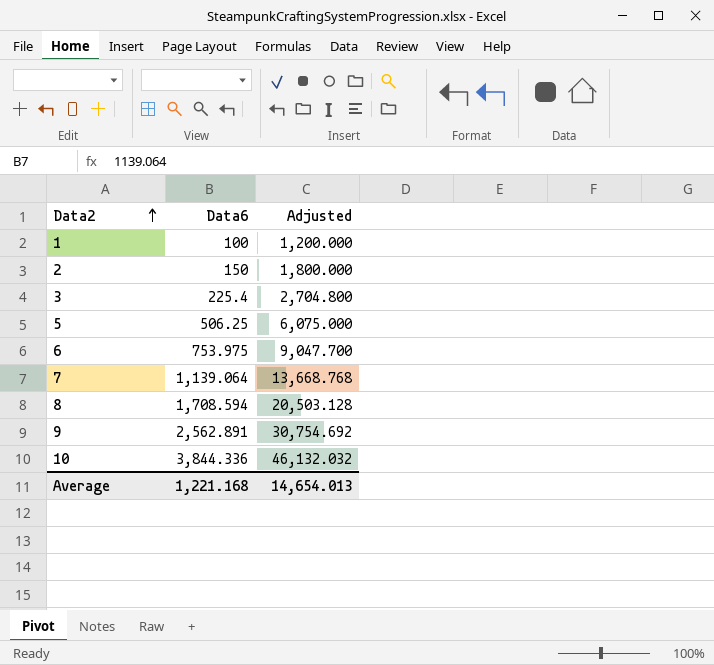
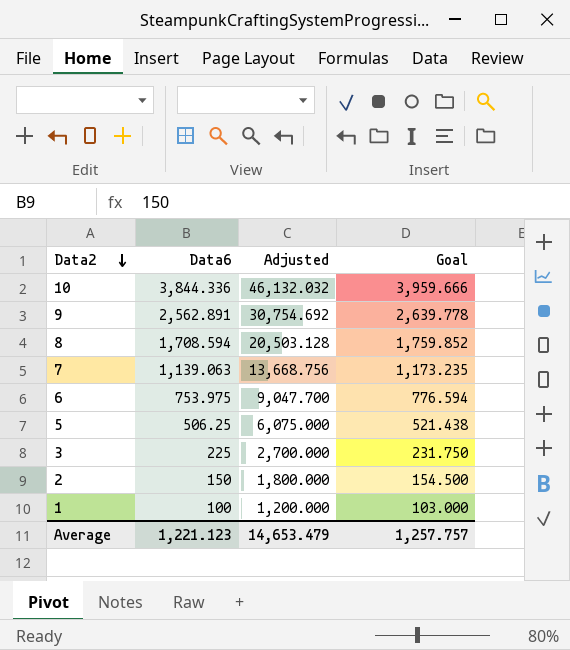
row order: Data2 ascending -> Data2 descending
column Goal | formula: none -> [Data6] * 1.03
7 | Data6: 1,139.064 -> 1,139.063
7 | Adjusted: 13,668.768 -> 13,668.756
3 | Data6: 225.4 -> 225
3 | Adjusted: 2,704.800 -> 2,700.000
Average | Data6: 1,221.168 -> 1,221.123
Average | Adjusted: 14,654.013 -> 14,653.479

